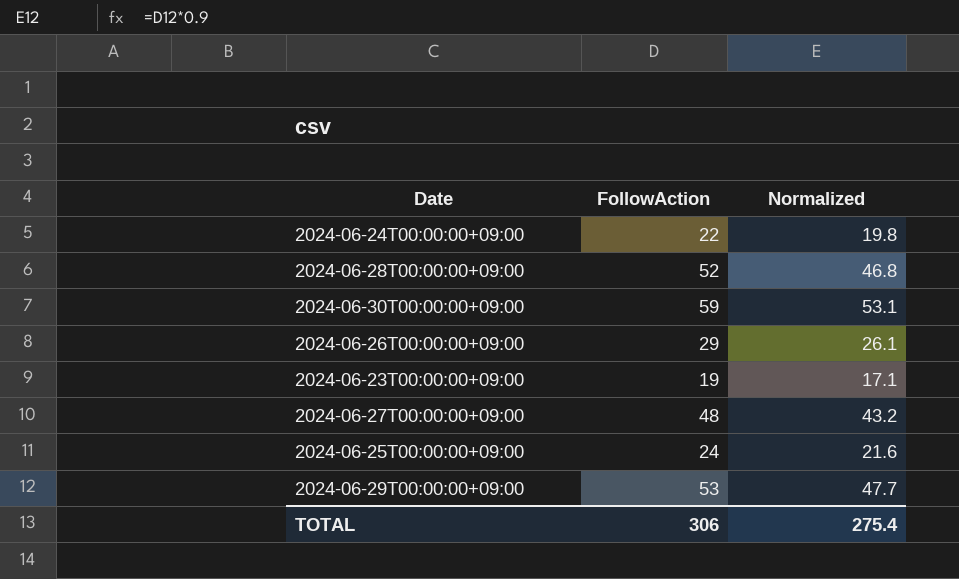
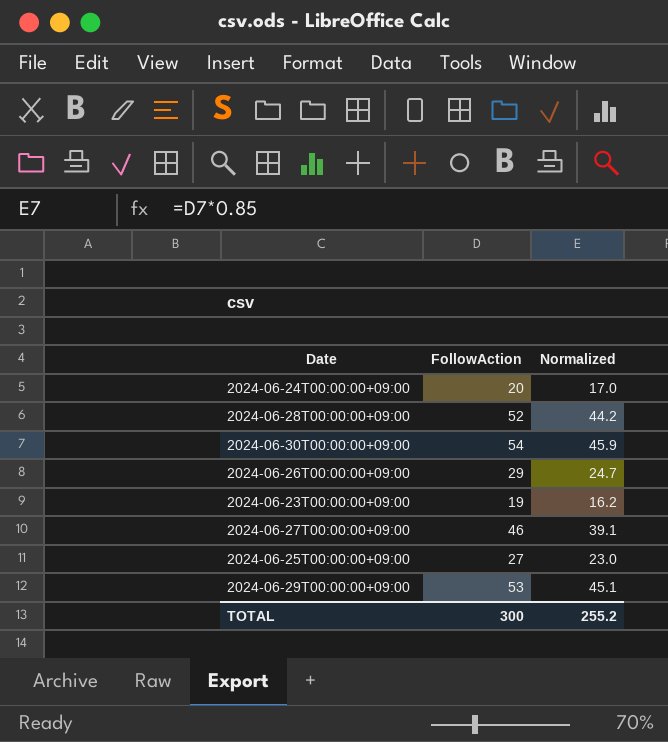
column Normalized | formula: [FollowAction] * 0.9 -> [FollowAction] * 0.85
2024-06-24T00:00:00+09:00 | FollowAction: 22 -> 20
2024-06-30T00:00:00+09:00 | FollowAction: 59 -> 54
2024-06-27T00:00:00+09:00 | FollowAction: 48 -> 46
2024-06-25T00:00:00+09:00 | FollowAction: 24 -> 27
TOTAL | FollowAction: 306 -> 300
TOTAL | Normalized: 275.4 -> 255.2

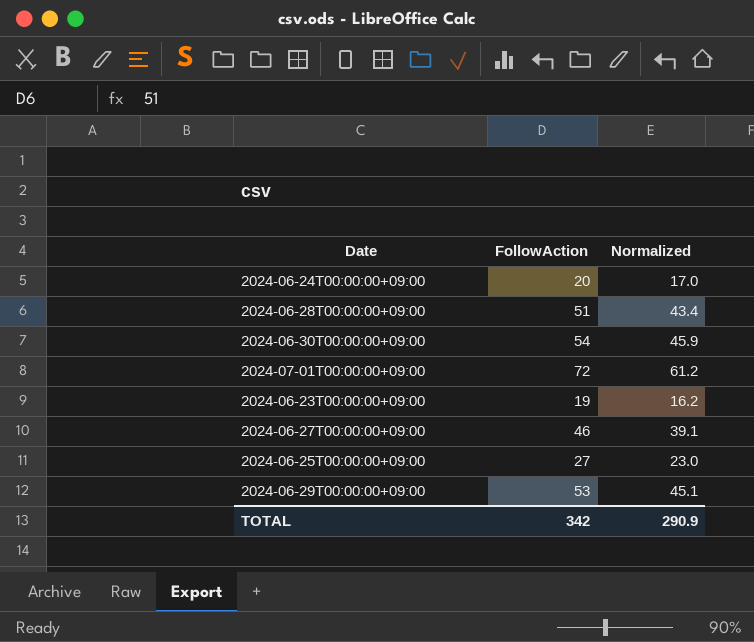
row 2024-06-26T00:00:00+09:00: 29 | 24.7 -> none
2024-06-28T00:00:00+09:00 | FollowAction: 52 -> 51
2024-06-28T00:00:00+09:00 | Normalized: 44.2 -> 43.4
row 2024-07-01T00:00:00+09:00: none -> 72 | 61.2
TOTAL | FollowAction: 300 -> 342
TOTAL | Normalized: 255.2 -> 290.9

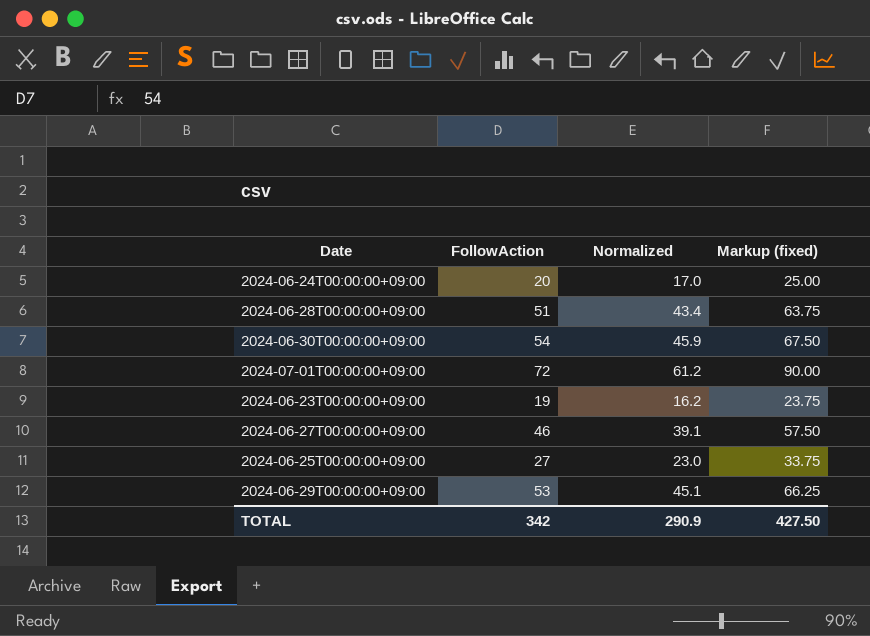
column Markup (fixed) | formula: none -> [FollowAction] * 1.25

